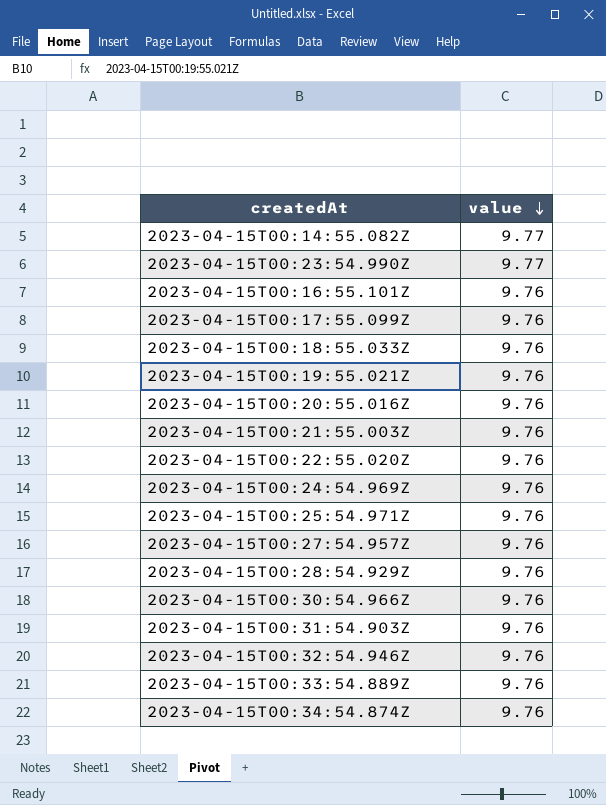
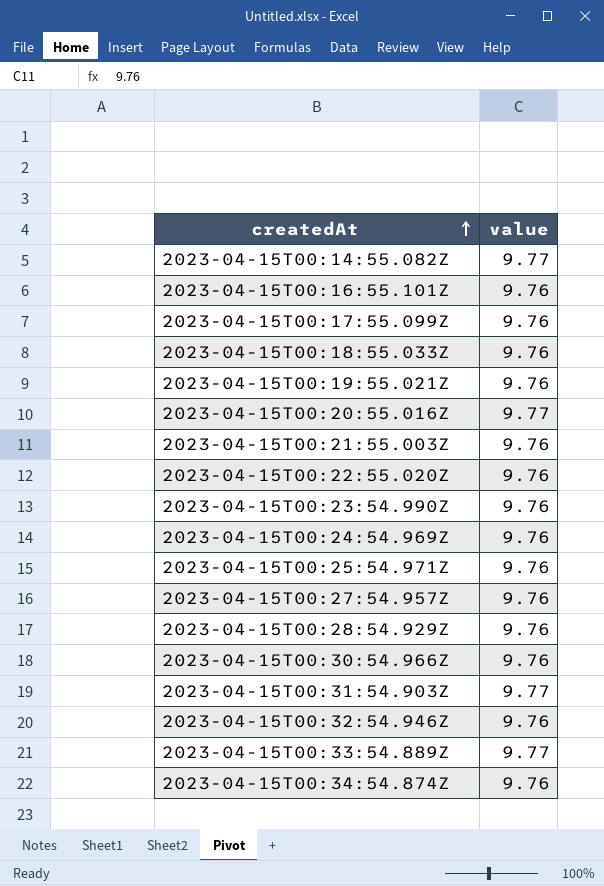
row order: value descending -> createdAt ascending
2023-04-15T00:20:55.016Z | value: 9.76 -> 9.77
2023-04-15T00:23:54.990Z | value: 9.77 -> 9.76
2023-04-15T00:31:54.903Z | value: 9.76 -> 9.77
2023-04-15T00:33:54.889Z | value: 9.76 -> 9.77

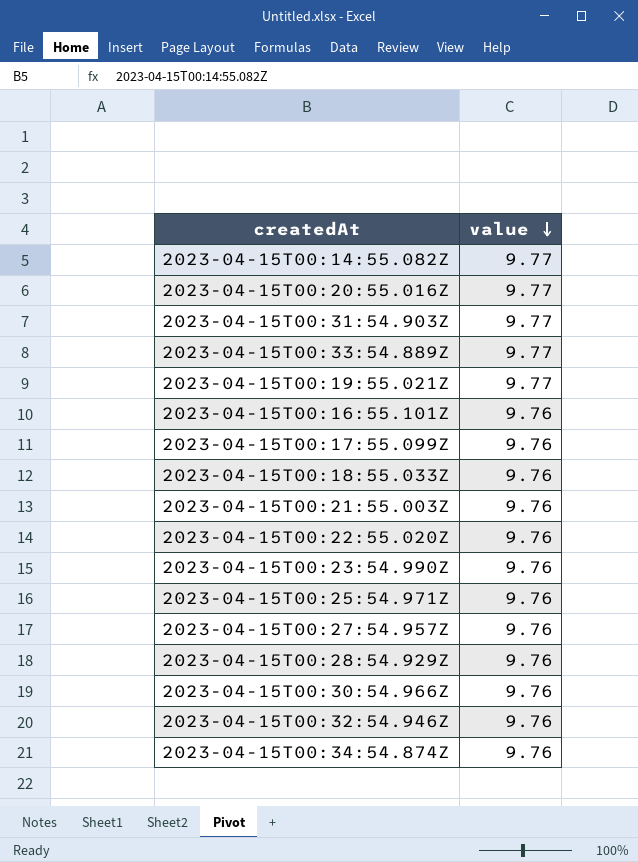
row order: createdAt ascending -> value descending
row 2023-04-15T00:24:54.969Z: 9.76 -> none
2023-04-15T00:19:55.021Z | value: 9.76 -> 9.77

